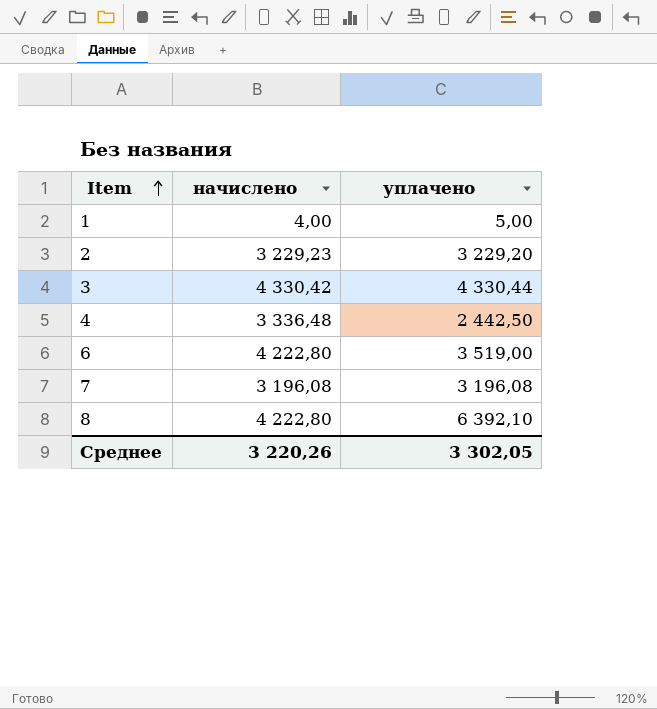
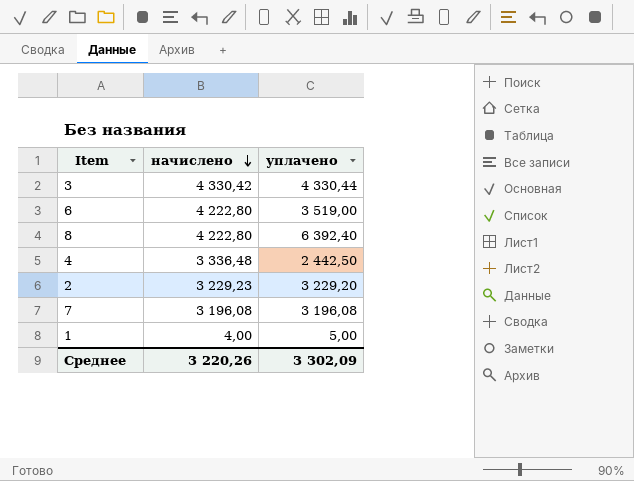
row order: Item ascending -> начислено descending
8 | уплачено: 6 392,10 -> 6 392,40
Среднее | уплачено: 3 302,05 -> 3 302,09

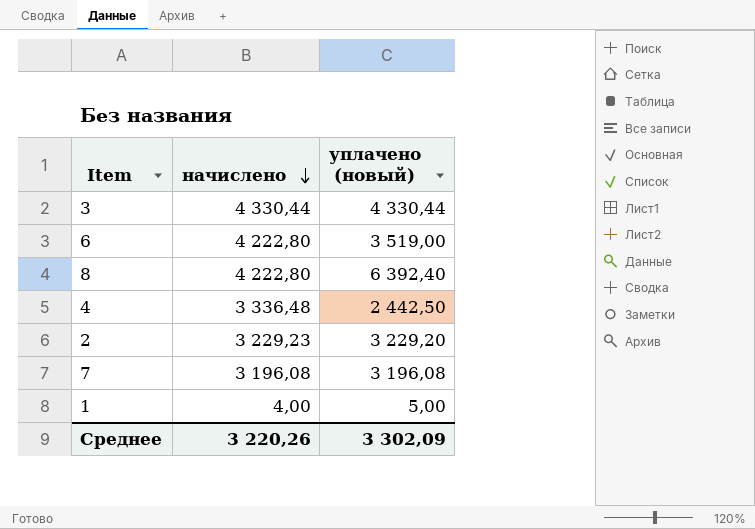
column name: уплачено -> уплачено (новый)
3 | начислено: 4 330,42 -> 4 330,44

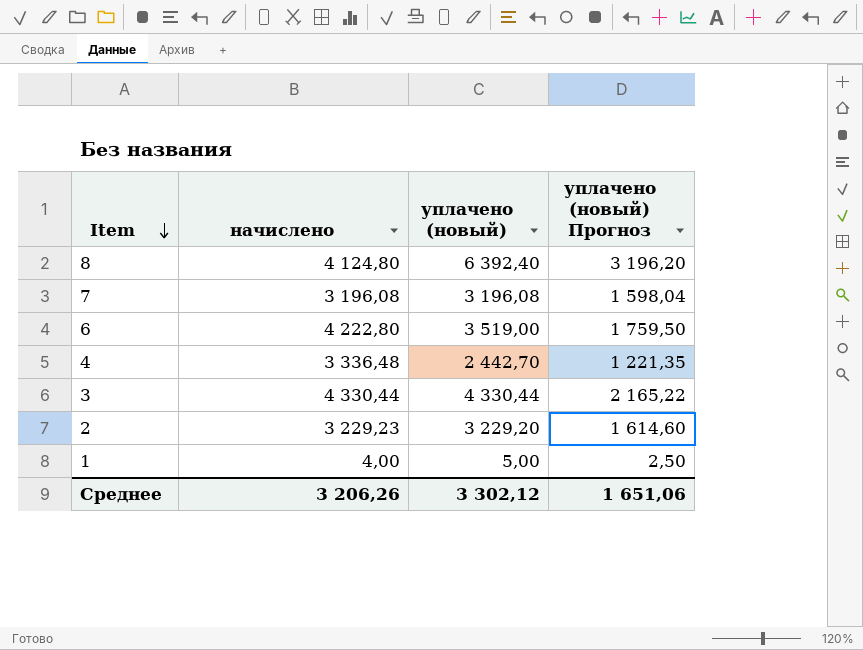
row order: начислено descending -> Item descending
column уплачено (новый) Прогноз | formula: none -> [уплачено (новый)] * 0,5
8 | начислено: 4 222,80 -> 4 124,80
4 | уплачено (новый): 2 442,50 -> 2 442,70
Среднее | начислено: 3 220,26 -> 3 206,26
Среднее | уплачено (новый): 3 302,09 -> 3 302,12

